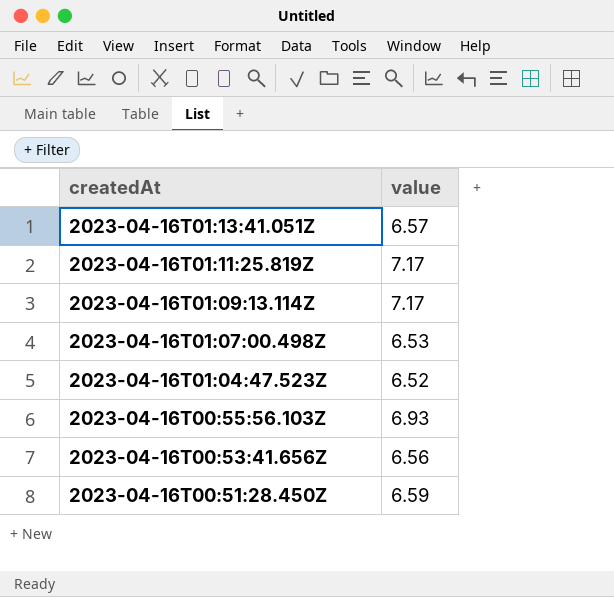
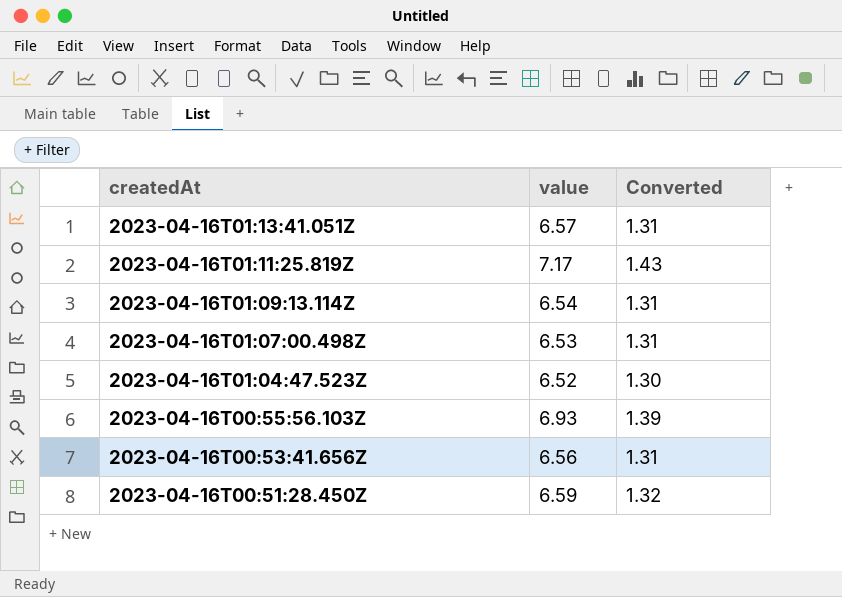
column Converted | formula: none -> [value] * 0.2
2023-04-16T01:09:13.114Z | value: 7.17 -> 6.54

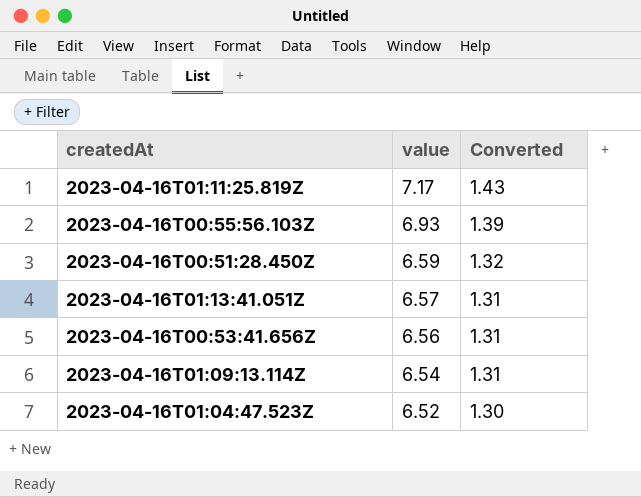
row order: createdAt descending -> value descending
row 2023-04-16T01:07:00.498Z: 6.53 | 1.31 -> none

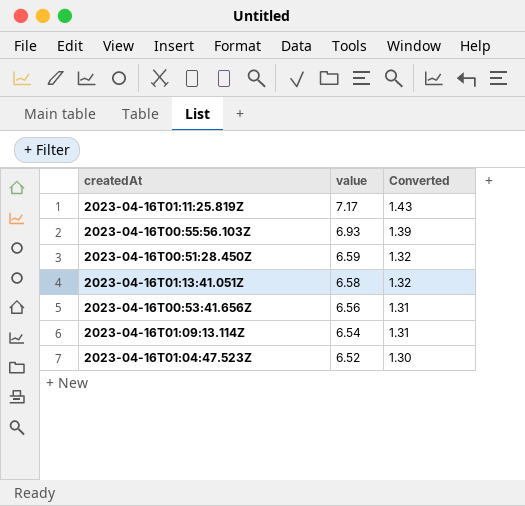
2023-04-16T01:13:41.051Z | value: 6.57 -> 6.58
2023-04-16T01:13:41.051Z | Converted: 1.31 -> 1.32

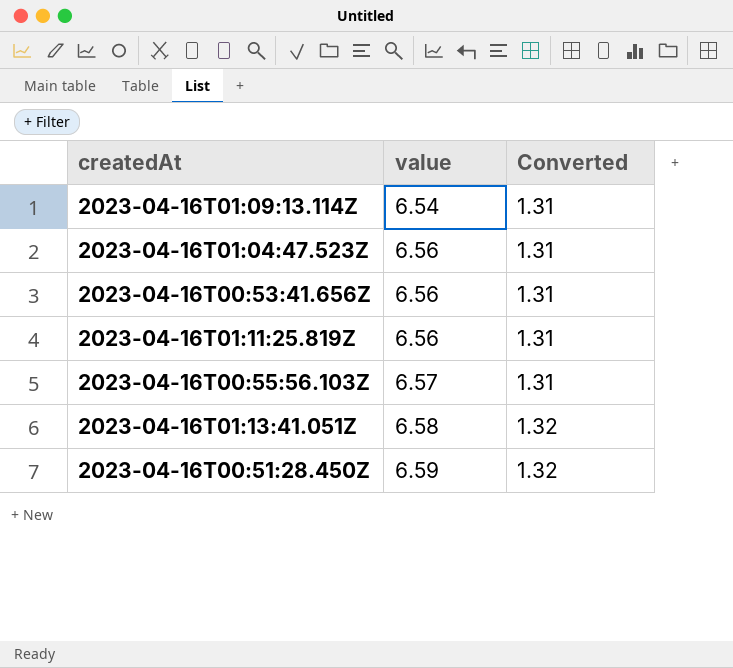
row order: value descending -> value ascending
2023-04-16T01:04:47.523Z | value: 6.52 -> 6.56
2023-04-16T01:04:47.523Z | Converted: 1.30 -> 1.31
2023-04-16T01:11:25.819Z | value: 7.17 -> 6.56
2023-04-16T01:11:25.819Z | Converted: 1.43 -> 1.31
2023-04-16T00:55:56.103Z | value: 6.93 -> 6.57
2023-04-16T00:55:56.103Z | Converted: 1.39 -> 1.31

